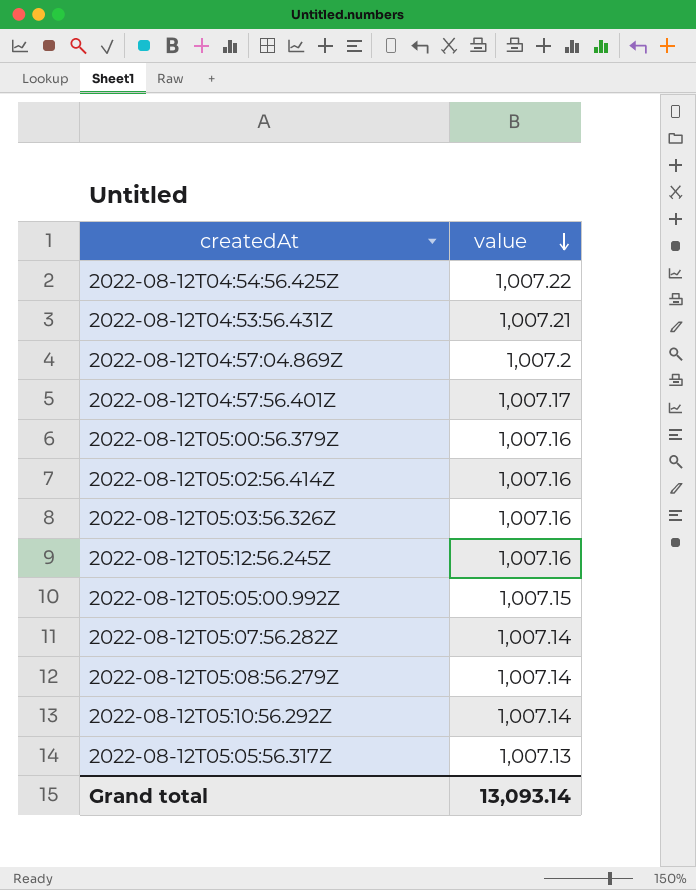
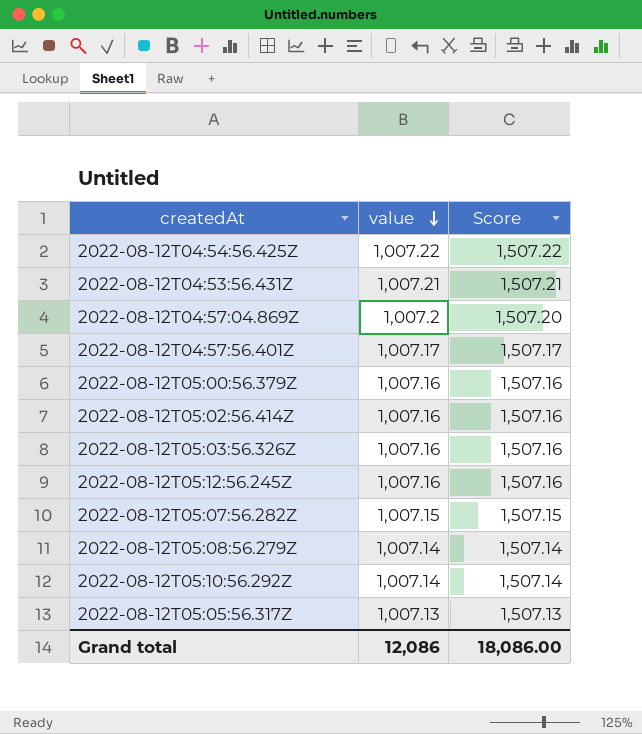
column Score | formula: none -> [value] + 500
row 2022-08-12T05:05:00.992Z: 1,007.15 -> none
2022-08-12T05:07:56.282Z | value: 1,007.14 -> 1,007.15
Grand total | value: 13,093.14 -> 12,086

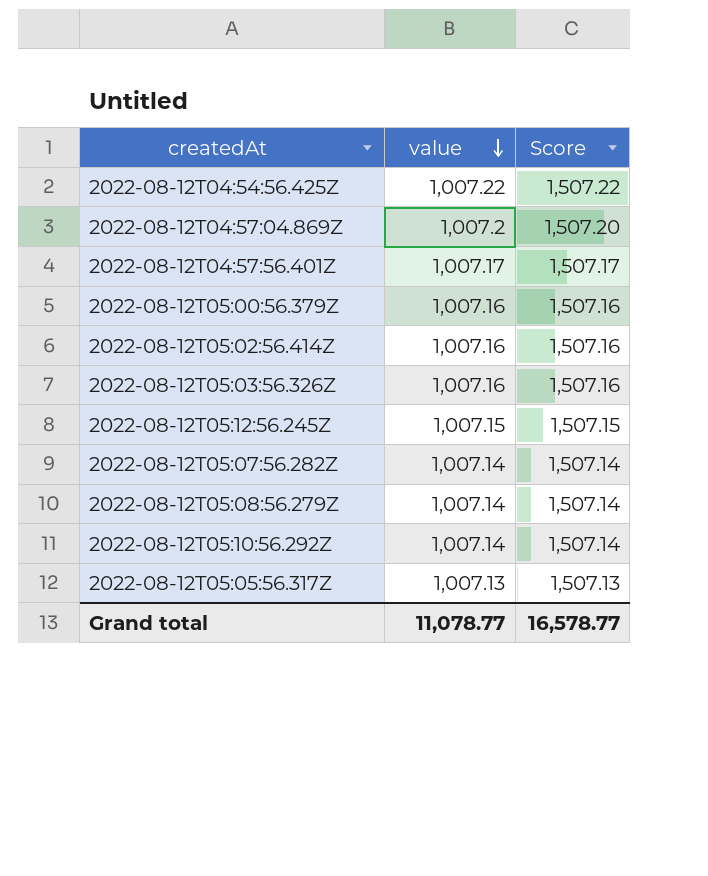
row 2022-08-12T04:53:56.431Z: 1,007.21 | 1,507.21 -> none
2022-08-12T05:12:56.245Z | value: 1,007.16 -> 1,007.15
2022-08-12T05:12:56.245Z | Score: 1,507.16 -> 1,507.15
2022-08-12T05:07:56.282Z | value: 1,007.15 -> 1,007.14
2022-08-12T05:07:56.282Z | Score: 1,507.15 -> 1,507.14
Grand total | value: 12,086 -> 11,078.77
Grand total | Score: 18,086.00 -> 16,578.77

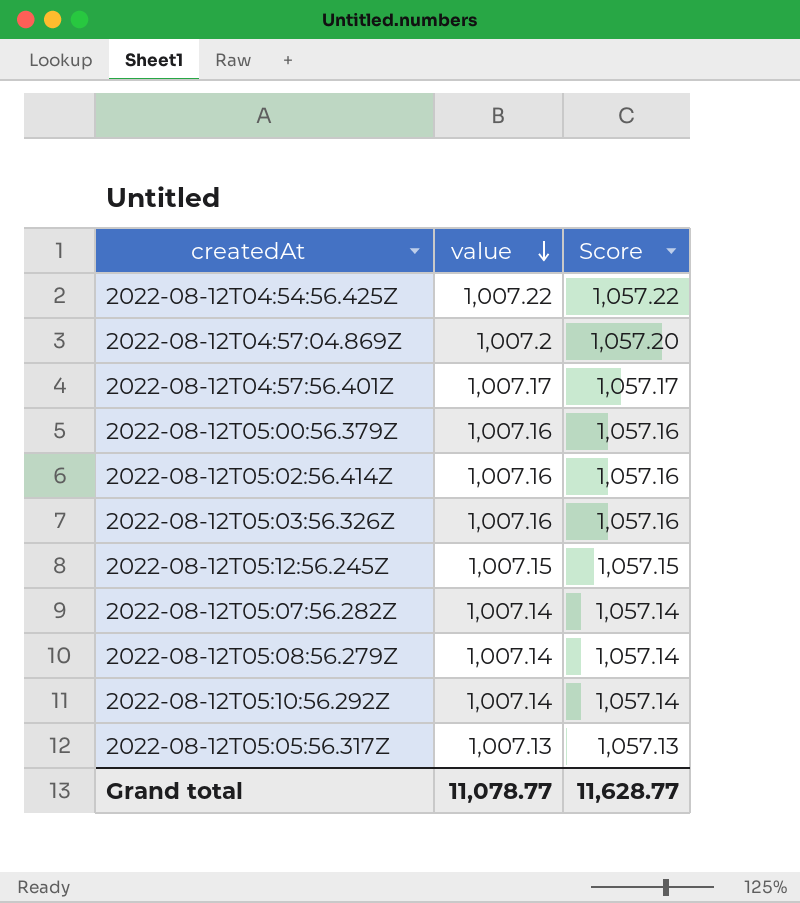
column Score | formula: [value] + 500 -> [value] + 50
Grand total | Score: 16,578.77 -> 11,628.77

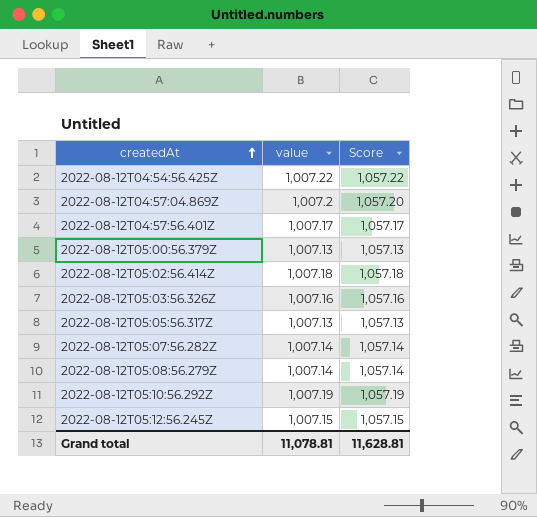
row order: value descending -> createdAt ascending
2022-08-12T05:00:56.379Z | value: 1,007.16 -> 1,007.13
2022-08-12T05:00:56.379Z | Score: 1,057.16 -> 1,057.13
2022-08-12T05:02:56.414Z | value: 1,007.16 -> 1,007.18
2022-08-12T05:02:56.414Z | Score: 1,057.16 -> 1,057.18
2022-08-12T05:10:56.292Z | value: 1,007.14 -> 1,007.19
2022-08-12T05:10:56.292Z | Score: 1,057.14 -> 1,057.19
Grand total | value: 11,078.77 -> 11,078.81
Grand total | Score: 11,628.77 -> 11,628.81

